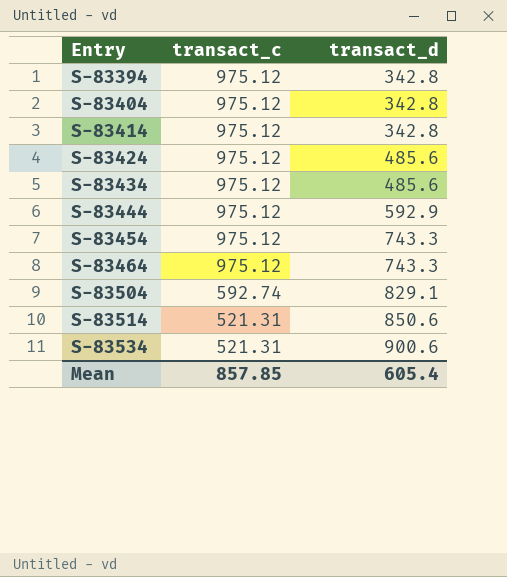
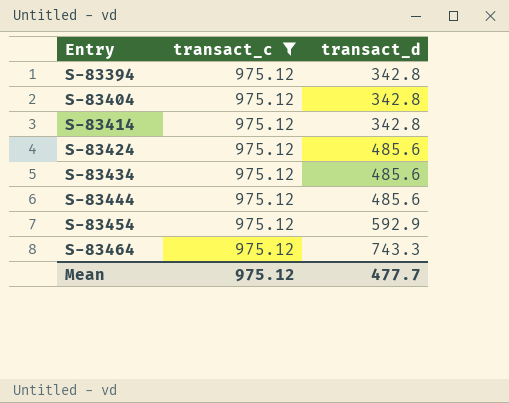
filter: none -> transact_c = 975.12
S-83444 | transact_d: 592.9 -> 485.6
S-83454 | transact_d: 743.3 -> 592.9
Mean | transact_c: 857.85 -> 975.12
Mean | transact_d: 605.4 -> 477.7

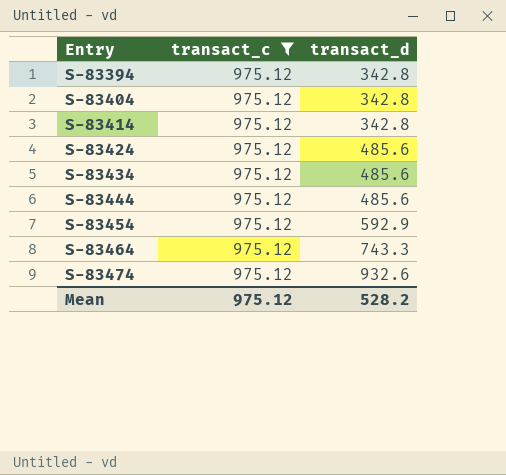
row S-83474: none -> 975.12 | 932.6
Mean | transact_d: 477.7 -> 528.2

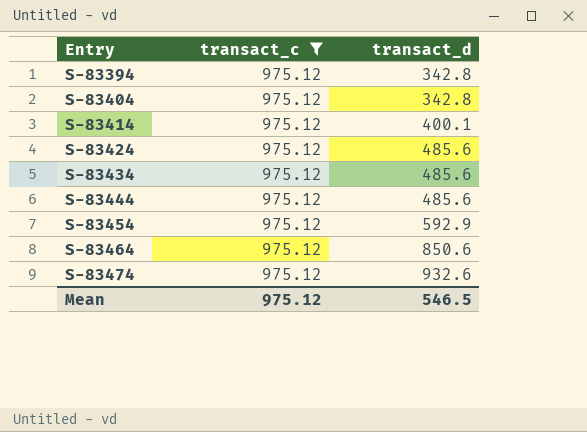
S-83414 | transact_d: 342.8 -> 400.1
S-83464 | transact_d: 743.3 -> 850.6
Mean | transact_d: 528.2 -> 546.5

